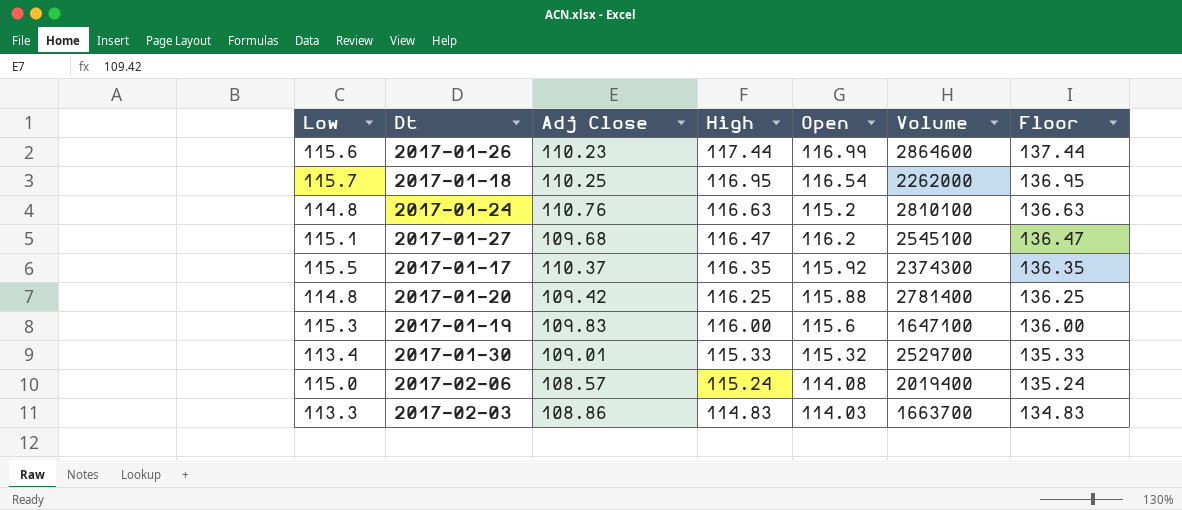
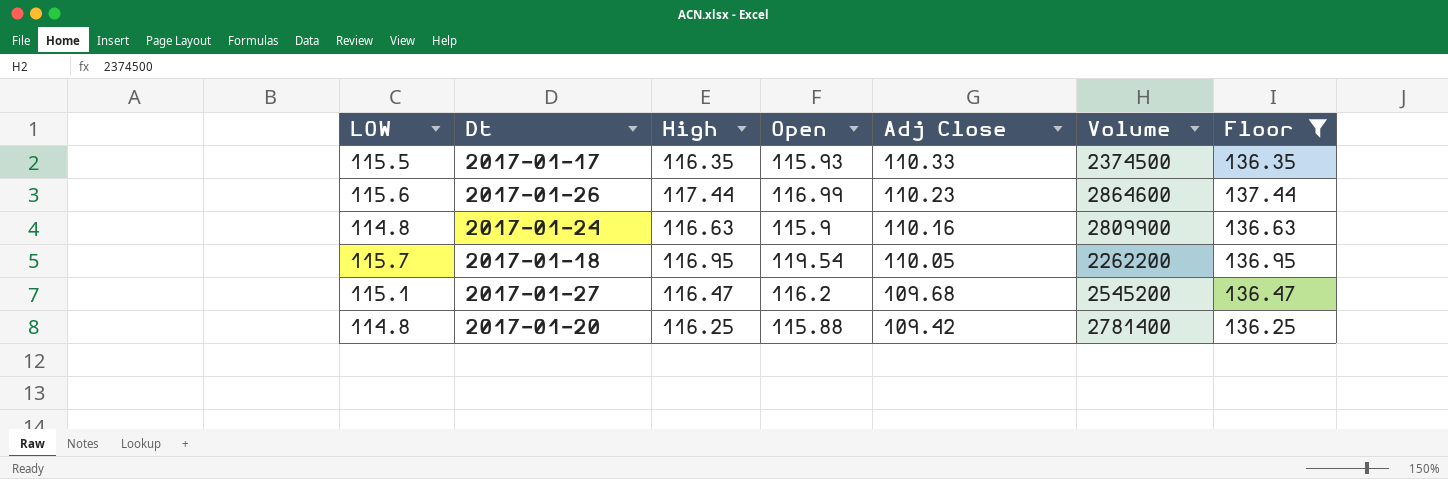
filter: none -> Floor >= 136.25
row order: High descending -> Adj Close descending
column name: Low -> LOW
column Adj Close | position: 3 -> 5
2017-01-17 | Open: 115.92 -> 115.93
2017-01-17 | Adj Close: 110.37 -> 110.33
2017-01-17 | Volume: 2374300 -> 2374500
2017-01-24 | Open: 115.2 -> 115.9
2017-01-24 | Adj Close: 110.76 -> 110.16
2017-01-24 | Volume: 2810100 -> 2809900
2017-01-18 | Open: 116.54 -> 119.54
2017-01-18 | Adj Close: 110.25 -> 110.05
2017-01-18 | Volume: 2262000 -> 2262200
2017-01-27 | Volume: 2545100 -> 2545200

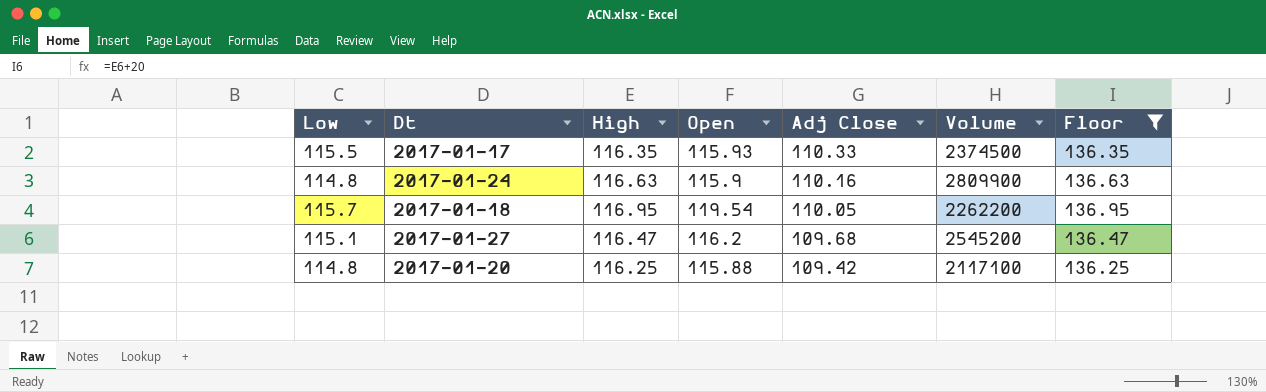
column name: LOW -> Low
row 2017-01-26: 115.6 | 117.44 | 116.99 | 110.23 | 2864600 | 137.44 -> none
2017-01-20 | Volume: 2781400 -> 2117100

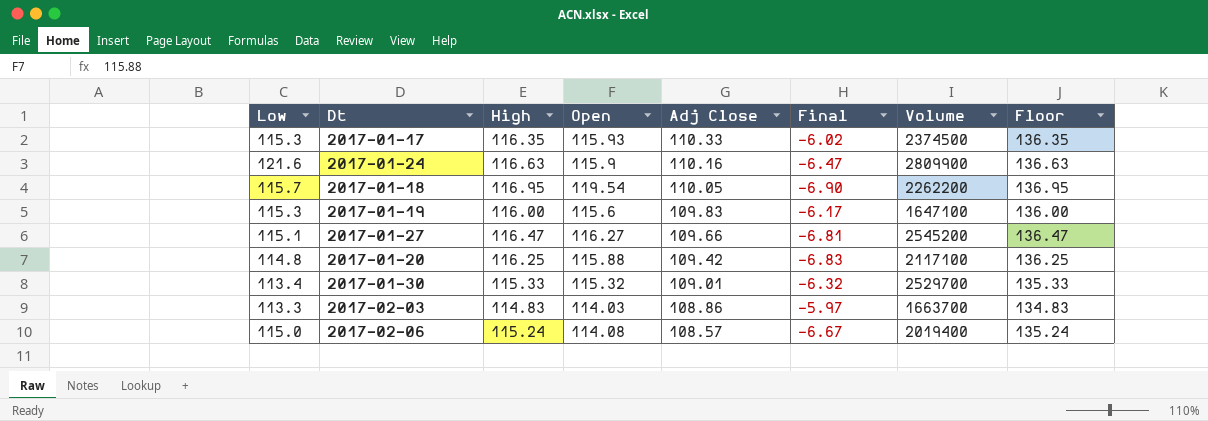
filter: Floor >= 136.25 -> none
column Final | formula: none -> [Adj Close] - [High]
2017-01-17 | Low: 115.5 -> 115.3
2017-01-24 | Low: 114.8 -> 121.6
2017-01-27 | Open: 116.2 -> 116.27
2017-01-27 | Adj Close: 109.68 -> 109.66

